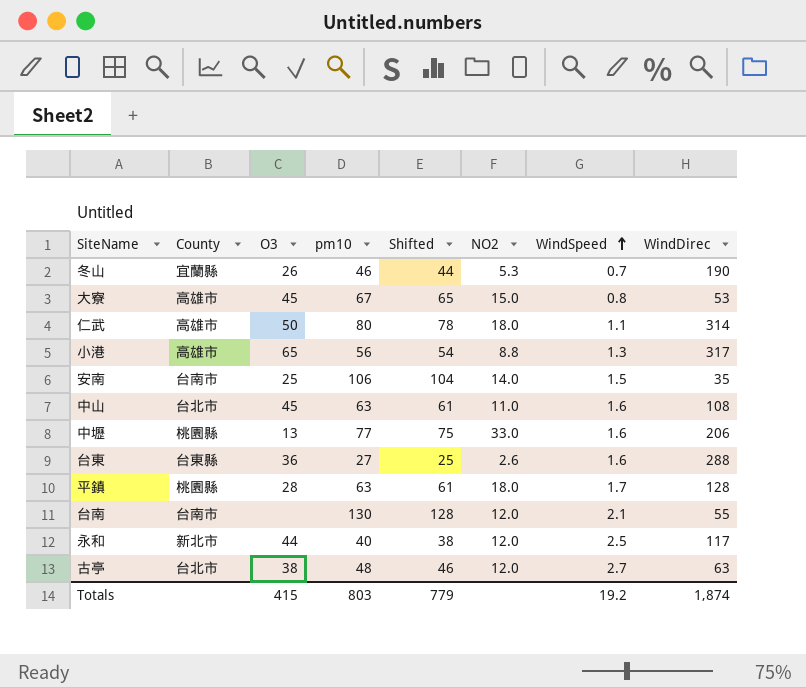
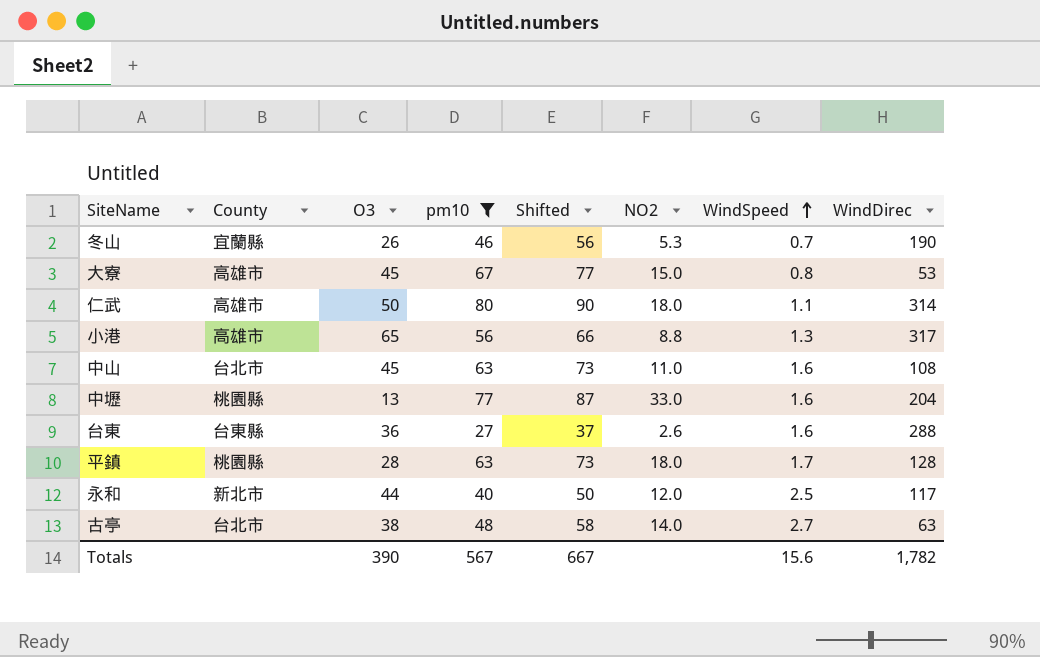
filter: none -> pm10 <= 80
column Shifted | formula: [pm10] - 2 -> [pm10] + 10
中壢 | WindDirec: 206 -> 204
古亭 | NO2: 12.0 -> 14.0
Totals | O3: 415 -> 390
Totals | pm10: 803 -> 567
Totals | Shifted: 779 -> 667
Totals | WindSpeed: 19.2 -> 15.6
Totals | WindDirec: 1,874 -> 1,782

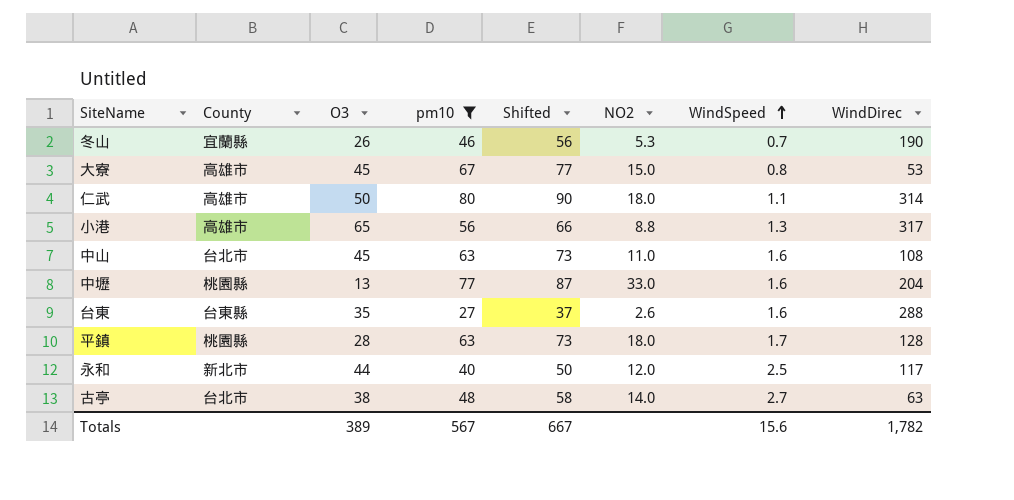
台東 | O3: 36 -> 35
Totals | O3: 390 -> 389

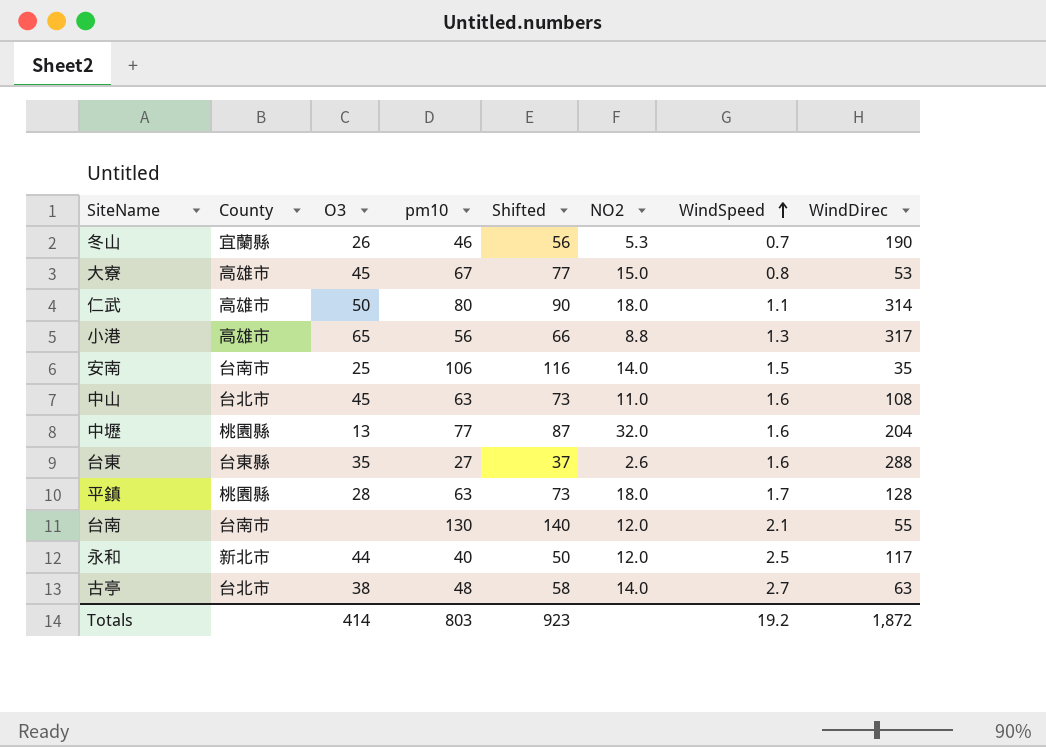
filter: pm10 <= 80 -> none
中壢 | NO2: 33.0 -> 32.0
Totals | O3: 389 -> 414
Totals | pm10: 567 -> 803
Totals | Shifted: 667 -> 923
Totals | WindSpeed: 15.6 -> 19.2
Totals | WindDirec: 1,782 -> 1,872

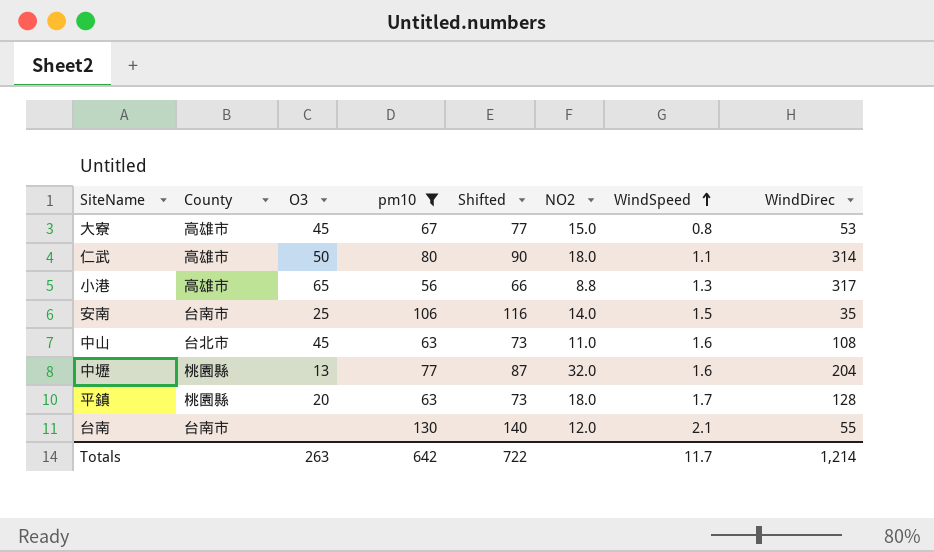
filter: none -> pm10 >= 56
平鎮 | O3: 28 -> 20
Totals | O3: 414 -> 263
Totals | pm10: 803 -> 642
Totals | Shifted: 923 -> 722
Totals | WindSpeed: 19.2 -> 11.7
Totals | WindDirec: 1,872 -> 1,214

